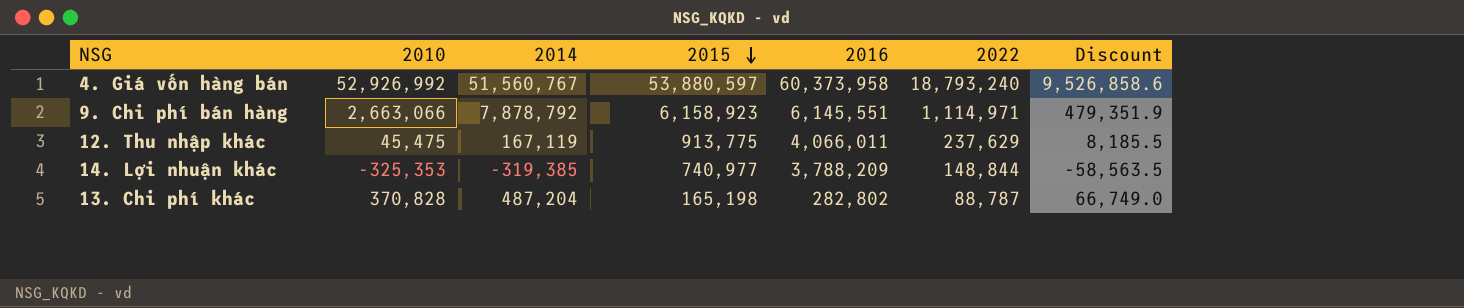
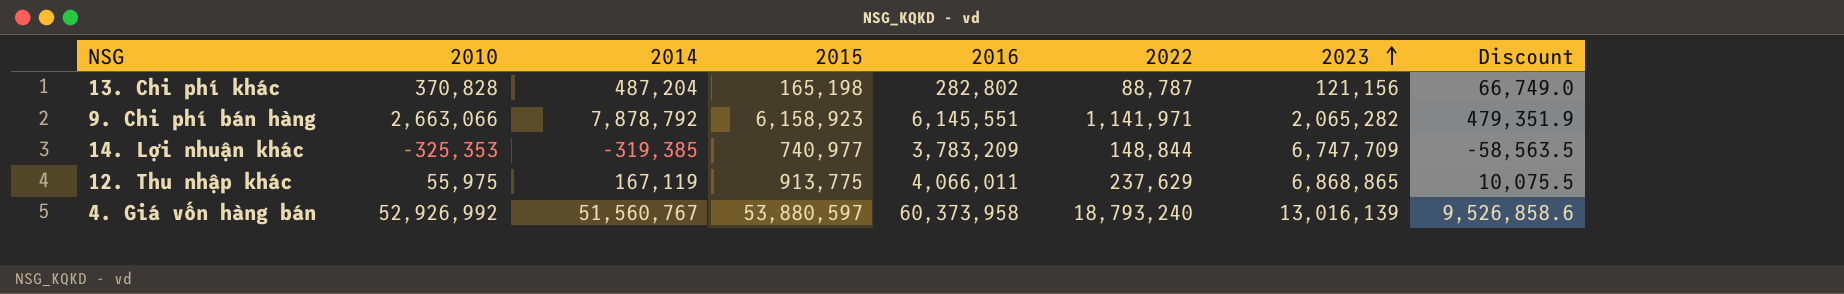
row order: 2015 descending -> 2023 ascending
column 2023 | position: none -> 7
9. Chi phí bán hàng | 2022: 1,114,971 -> 1,141,971
14. Lợi nhuận khác | 2016: 3,788,209 -> 3,783,209
12. Thu nhập khác | 2010: 45,475 -> 55,975
12. Thu nhập khác | Discount: 8,185.5 -> 10,075.5

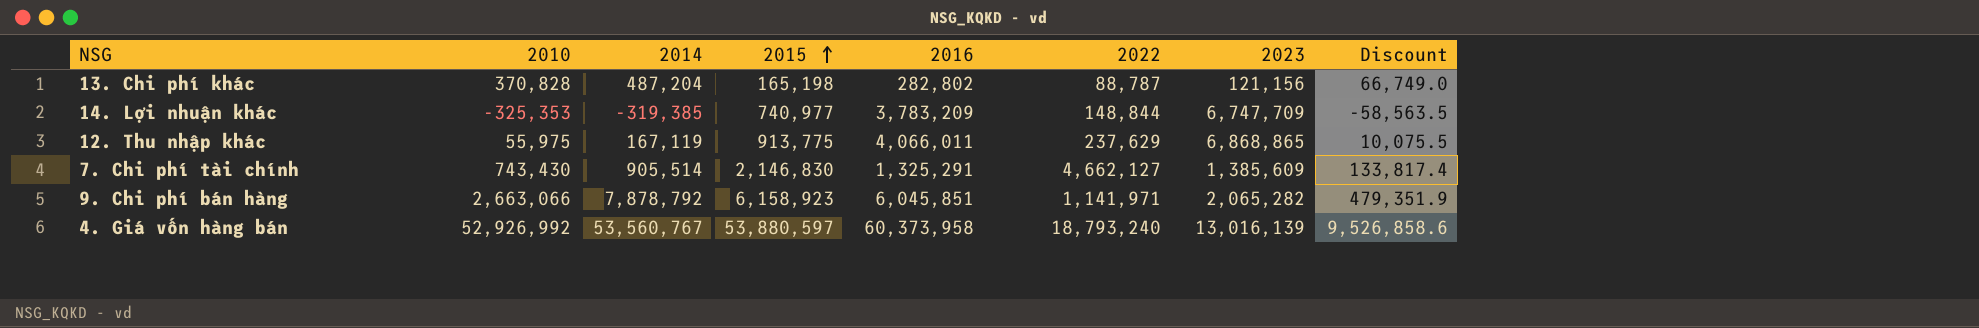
row order: 2023 ascending -> 2015 ascending
row 7. Chi phí tài chính: none -> 743,430 | 905,514 | 2,146,830 | 1,325,291 | 4,662,127 | 1,385,609 | 133,817.4
9. Chi phí bán hàng | 2016: 6,145,551 -> 6,045,851
4. Giá vốn hàng bán | 2014: 51,560,767 -> 53,560,767

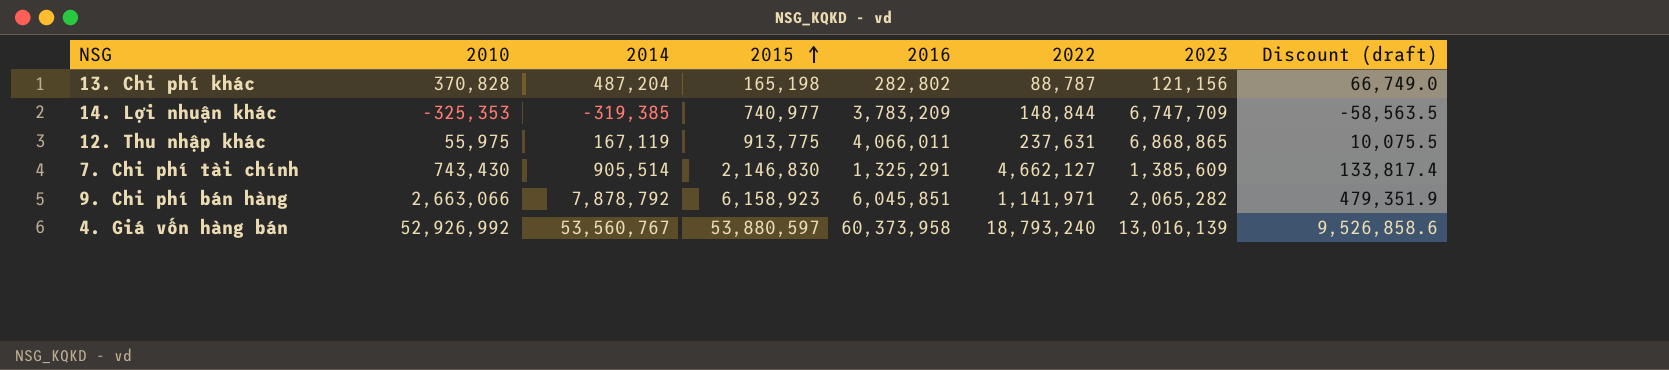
column name: Discount -> Discount (draft)
12. Thu nhập khác | 2022: 237,629 -> 237,631

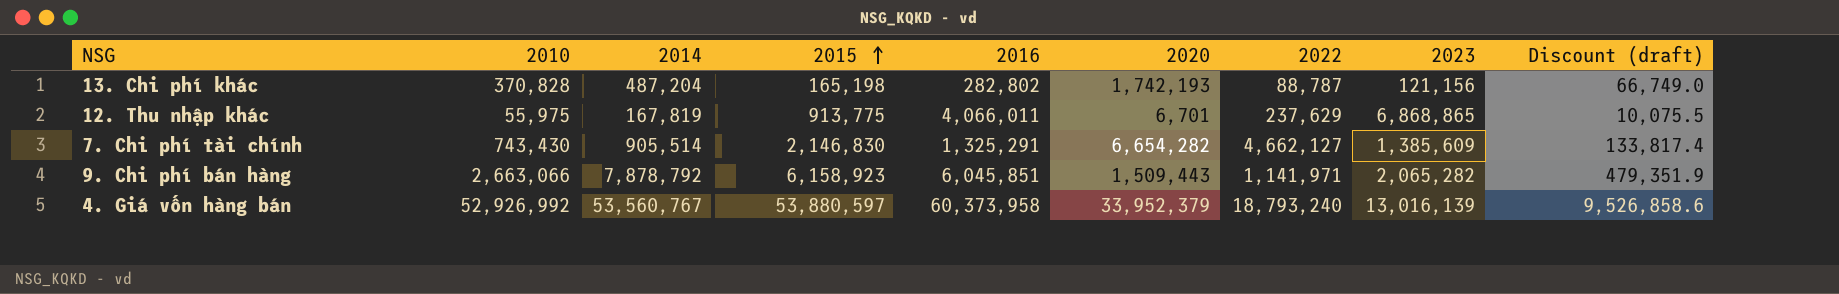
column 2020 | position: none -> 6
row 14. Lợi nhuận khác: -325,353 | -319,385 | 740,977 | 3,783,209 | 148,844 | 6,747,709 | -58,563.5 -> none
12. Thu nhập khác | 2014: 167,119 -> 167,819
12. Thu nhập khác | 2022: 237,631 -> 237,629

